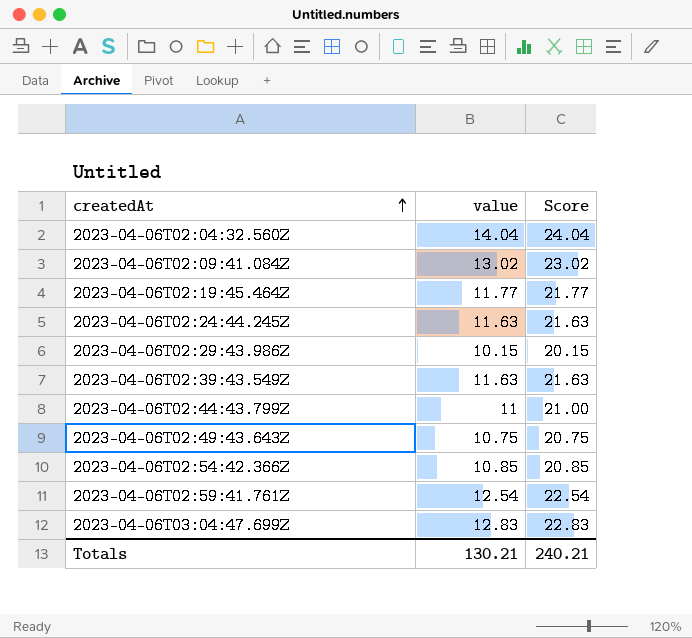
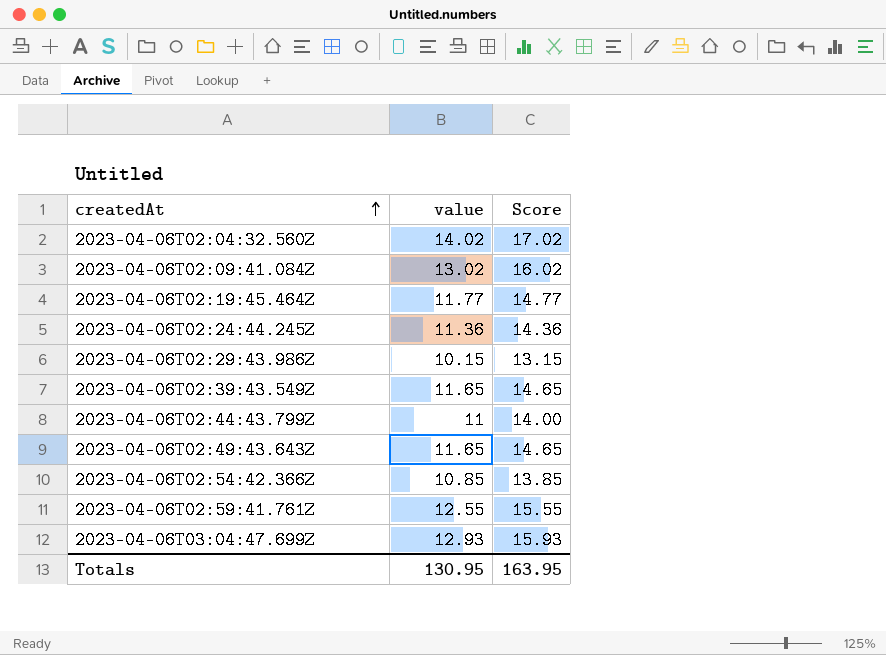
column Score | formula: [value] + 10 -> [value] + 3
2023-04-06T02:04:32.560Z | value: 14.04 -> 14.02
2023-04-06T02:24:44.245Z | value: 11.63 -> 11.36
2023-04-06T02:39:43.549Z | value: 11.63 -> 11.65
2023-04-06T02:49:43.643Z | value: 10.75 -> 11.65
2023-04-06T02:59:41.761Z | value: 12.54 -> 12.55
2023-04-06T03:04:47.699Z | value: 12.83 -> 12.93
Totals | value: 130.21 -> 130.95
Totals | Score: 240.21 -> 163.95

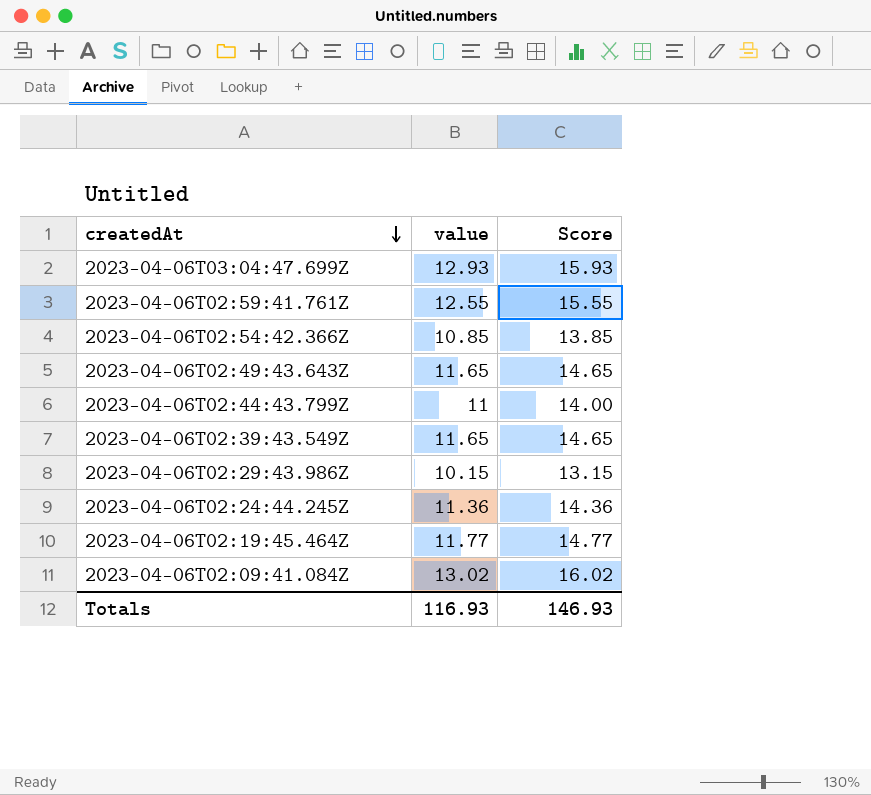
row order: createdAt ascending -> createdAt descending
row 2023-04-06T02:04:32.560Z: 14.02 | 17.02 -> none
Totals | value: 130.95 -> 116.93
Totals | Score: 163.95 -> 146.93

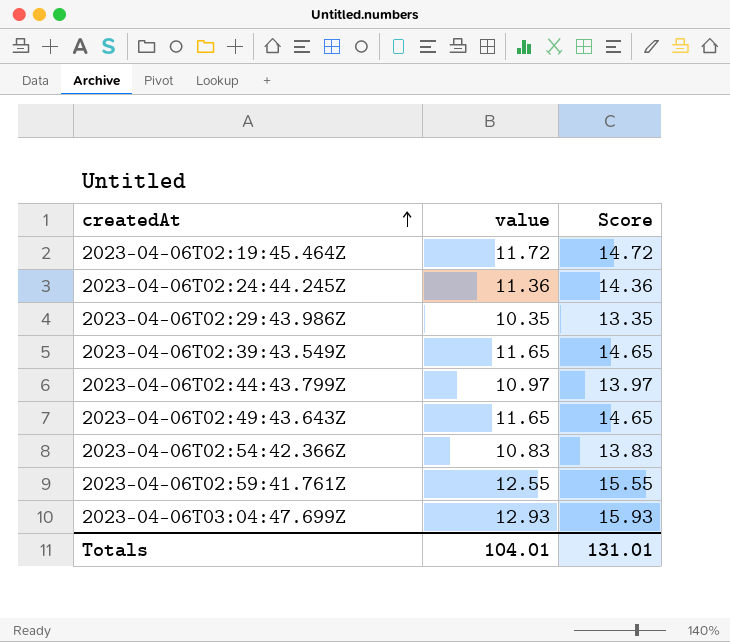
row order: createdAt descending -> createdAt ascending
row 2023-04-06T02:09:41.084Z: 13.02 | 16.02 -> none
2023-04-06T02:19:45.464Z | value: 11.77 -> 11.72
2023-04-06T02:19:45.464Z | Score: 14.77 -> 14.72
2023-04-06T02:29:43.986Z | value: 10.15 -> 10.35
2023-04-06T02:29:43.986Z | Score: 13.15 -> 13.35
2023-04-06T02:44:43.799Z | value: 11 -> 10.97
2023-04-06T02:44:43.799Z | Score: 14.00 -> 13.97
2023-04-06T02:54:42.366Z | value: 10.85 -> 10.83
2023-04-06T02:54:42.366Z | Score: 13.85 -> 13.83
Totals | value: 116.93 -> 104.01
Totals | Score: 146.93 -> 131.01

